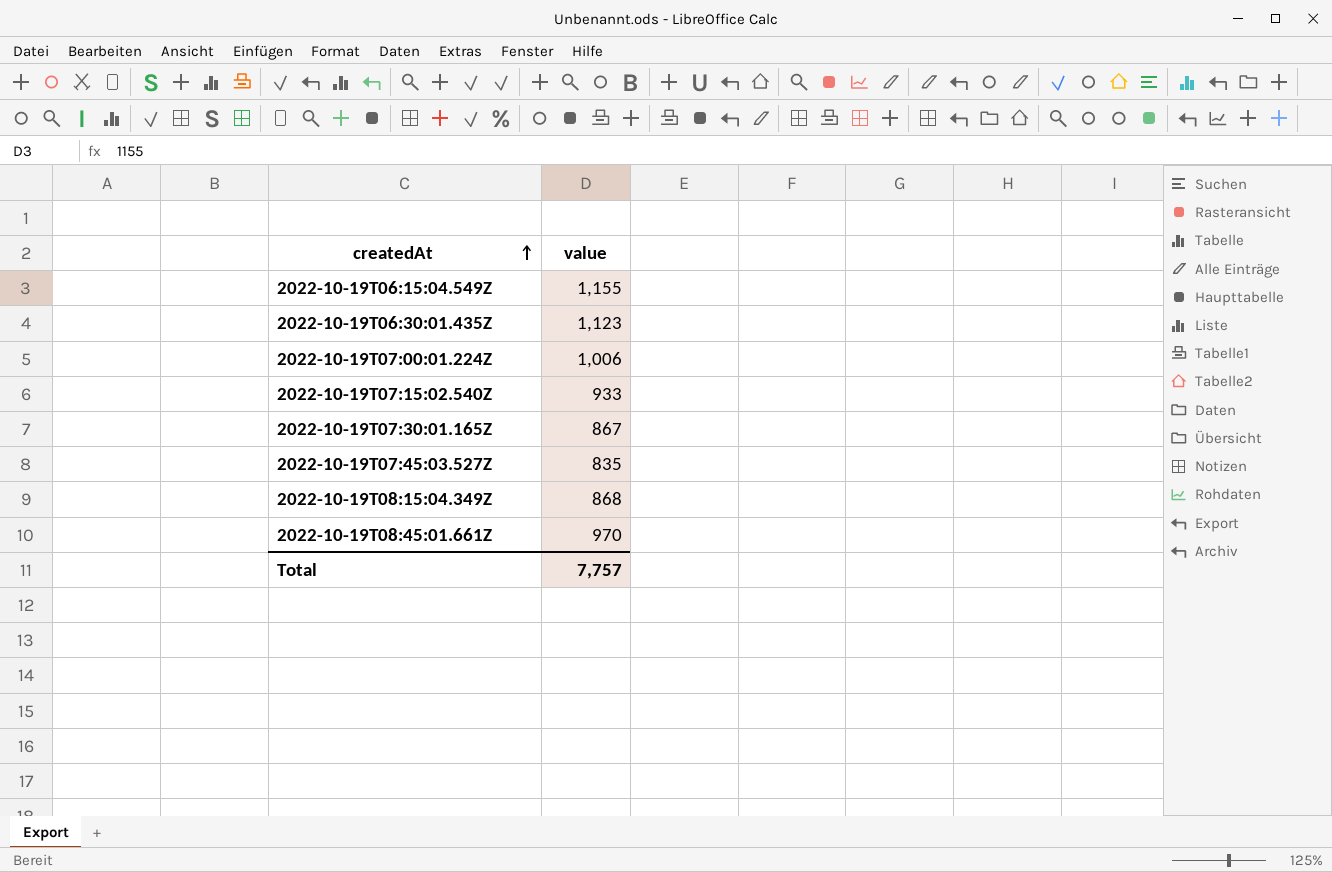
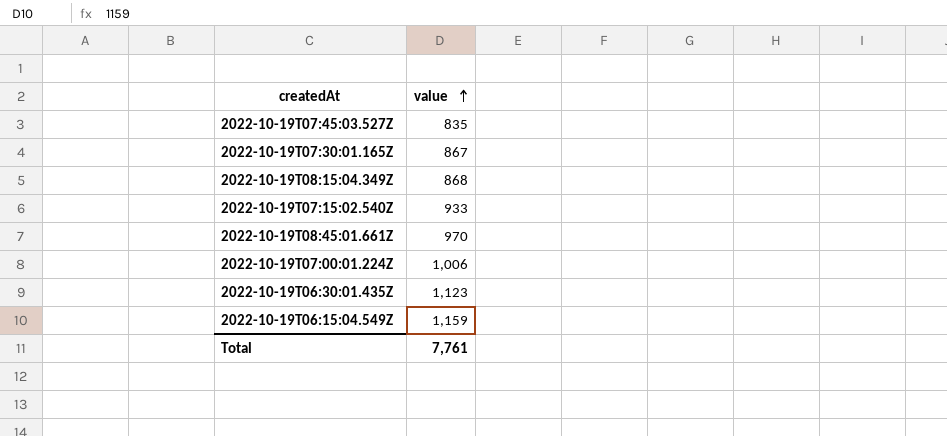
row order: createdAt ascending -> value ascending
2022-10-19T06:15:04.549Z | value: 1,155 -> 1,159
Total | value: 7,757 -> 7,761

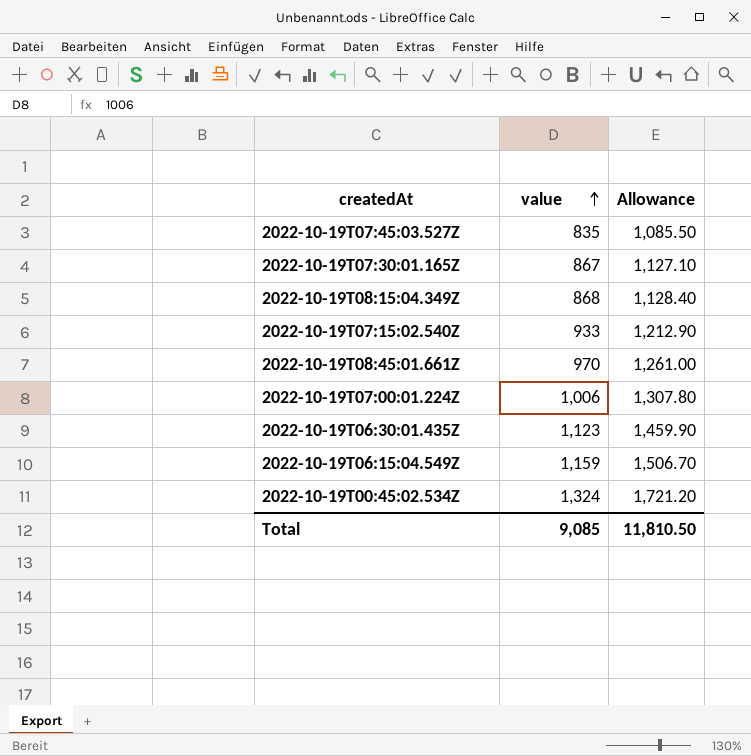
column Allowance | formula: none -> [value] * 1.3
row 2022-10-19T00:45:02.534Z: none -> 1,324 | 1,721.20
Total | value: 7,761 -> 9,085

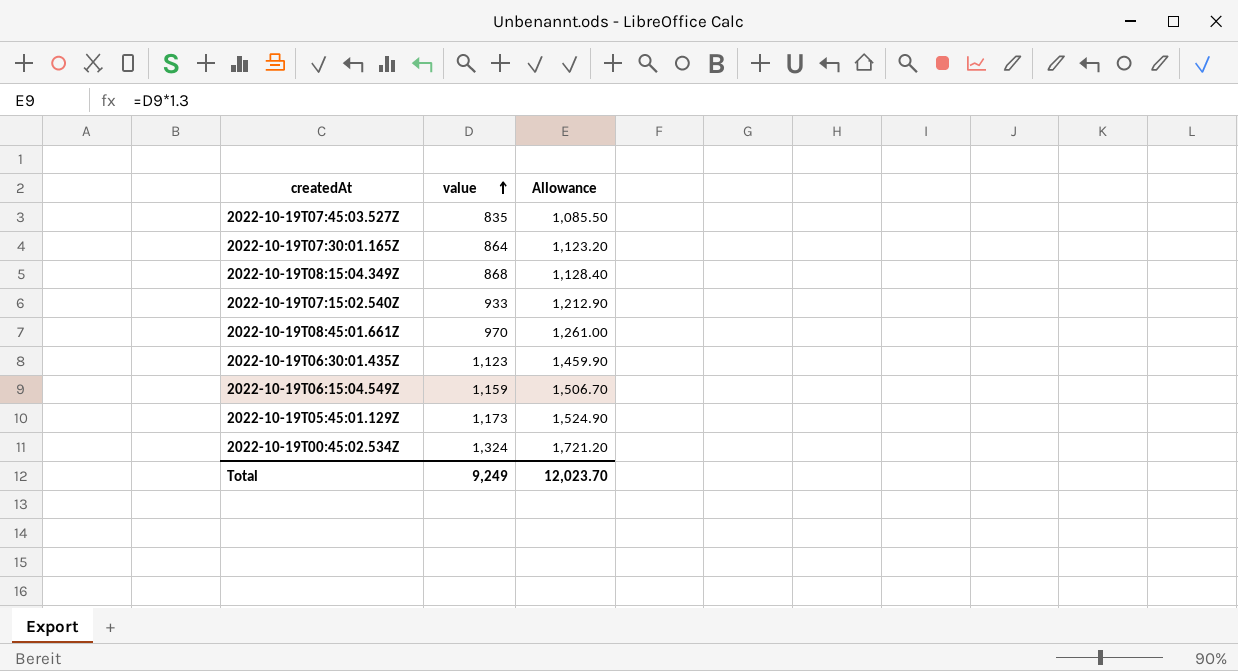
row 2022-10-19T07:00:01.224Z: 1,006 | 1,307.80 -> none
2022-10-19T07:30:01.165Z | value: 867 -> 864
2022-10-19T07:30:01.165Z | Allowance: 1,127.10 -> 1,123.20
row 2022-10-19T05:45:01.129Z: none -> 1,173 | 1,524.90
Total | value: 9,085 -> 9,249
Total | Allowance: 11,810.50 -> 12,023.70

